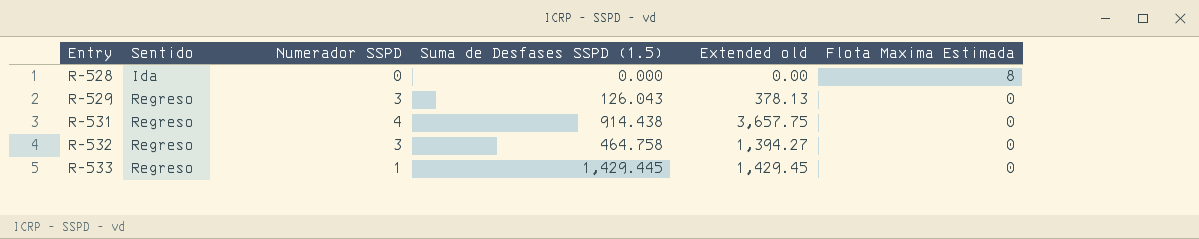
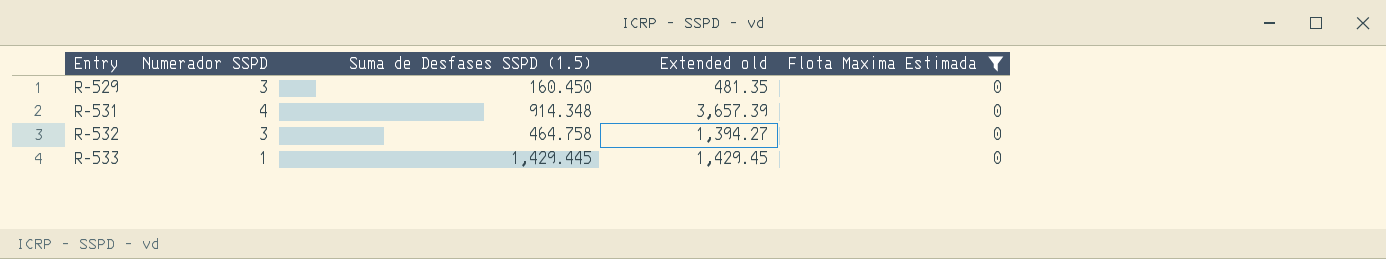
filter: none -> Flota Maxima Estimada = 0
column Sentido | position: 2 -> none
R-529 | Suma de Desfases SSPD (1.5): 126.043 -> 160.450
R-529 | Extended old: 378.13 -> 481.35
R-531 | Suma de Desfases SSPD (1.5): 914.438 -> 914.348
R-531 | Extended old: 3,657.75 -> 3,657.39

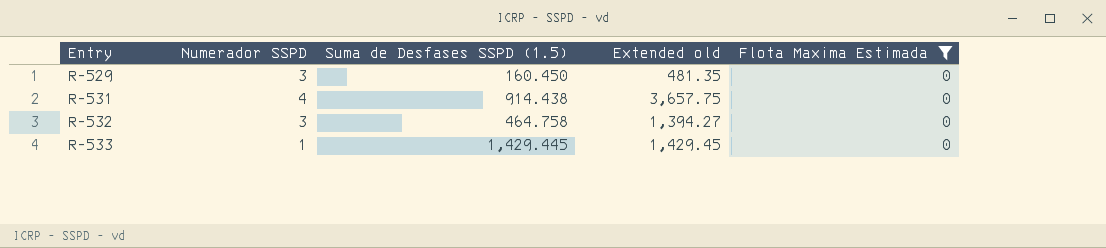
R-531 | Suma de Desfases SSPD (1.5): 914.348 -> 914.438
R-531 | Extended old: 3,657.39 -> 3,657.75

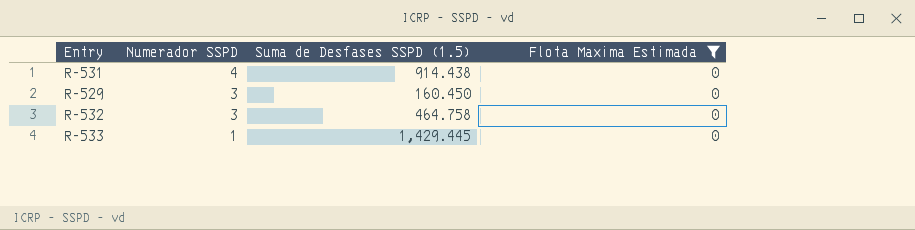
row order: Entry ascending -> Numerador SSPD descending
column Extended old | formula: [Numerador SSPD] * [Suma de Desfases SSPD (1.5)] -> none

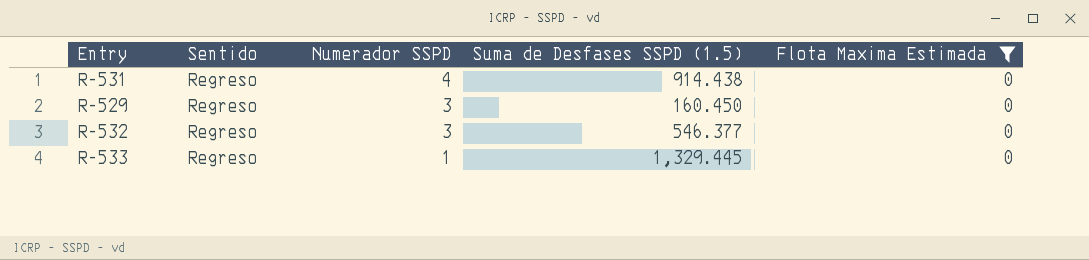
column Sentido | position: none -> 2
R-532 | Suma de Desfases SSPD (1.5): 464.758 -> 546.377
R-533 | Suma de Desfases SSPD (1.5): 1,429.445 -> 1,329.445

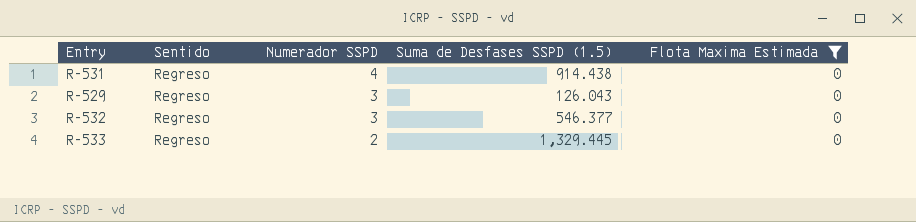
R-529 | Suma de Desfases SSPD (1.5): 160.450 -> 126.043
R-533 | Numerador SSPD: 1 -> 2

